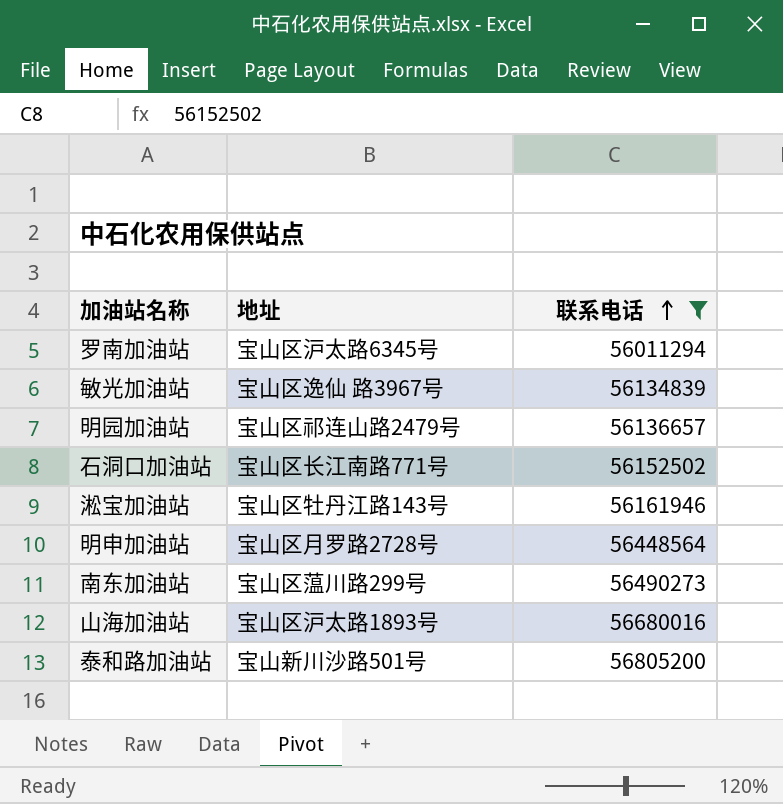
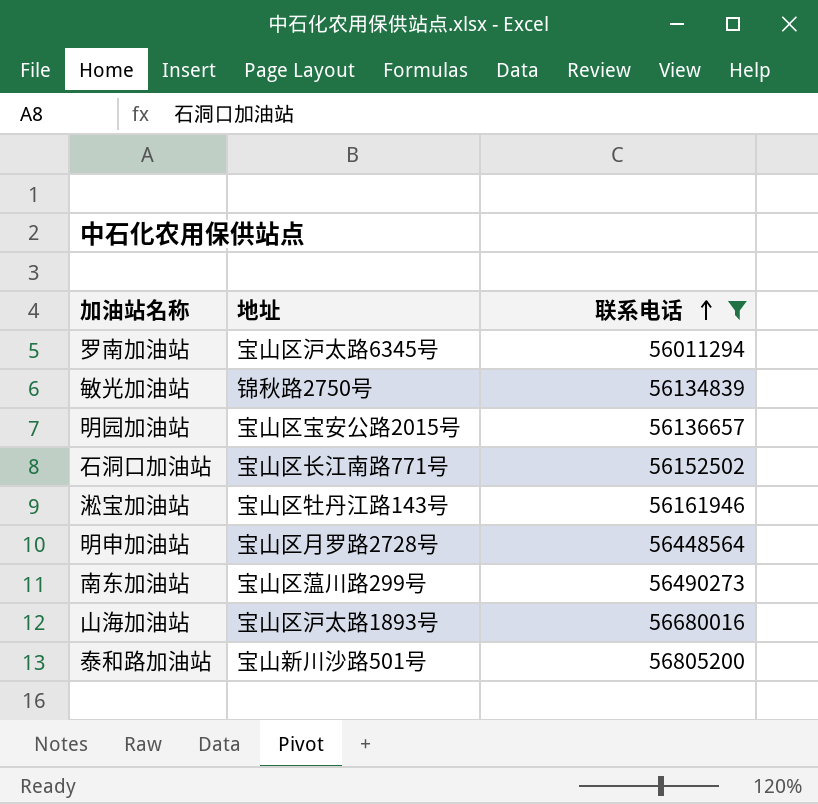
敏光加油站 | 地址: 宝山区逸仙 路3967号 -> 锦秋路2750号
明园加油站 | 地址: 宝山区祁连山路2479号 -> 宝山区宝安公路2015号

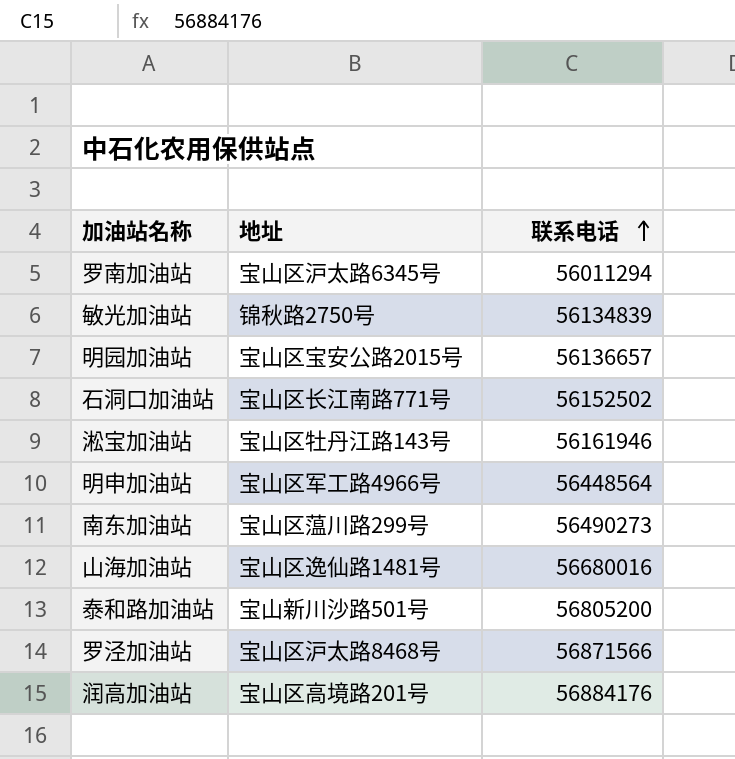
filter: 联系电话 <= 56805200 -> none
明申加油站 | 地址: 宝山区月罗路2728号 -> 宝山区军工路4966号
山海加油站 | 地址: 宝山区沪太路1893号 -> 宝山区逸仙路1481号

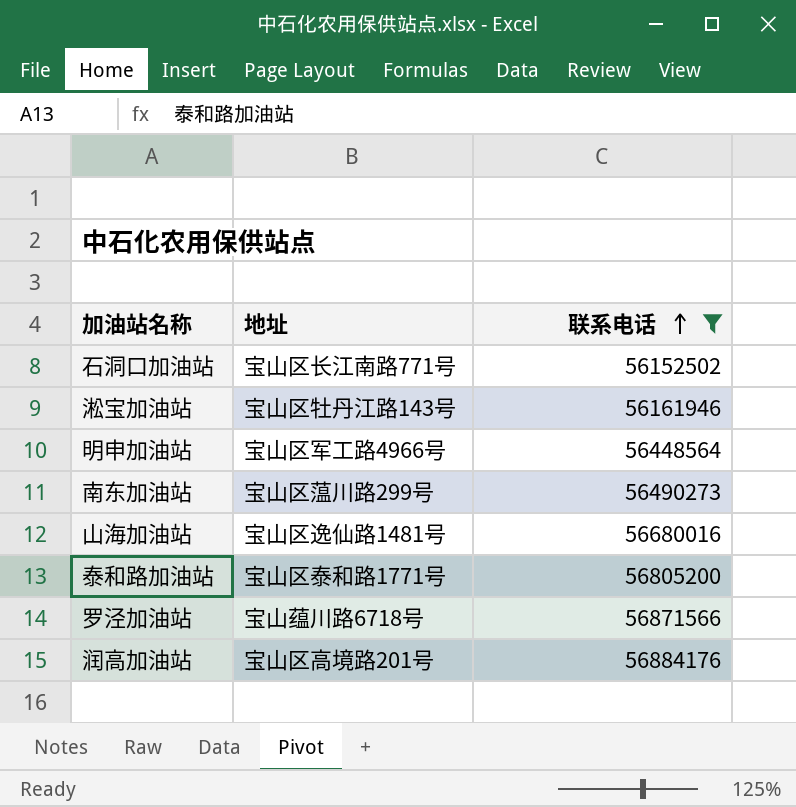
filter: none -> 联系电话 >= 56152502
泰和路加油站 | 地址: 宝山新川沙路501号 -> 宝山区泰和路1771号
罗泾加油站 | 地址: 宝山区沪太路8468号 -> 宝山蕴川路6718号

